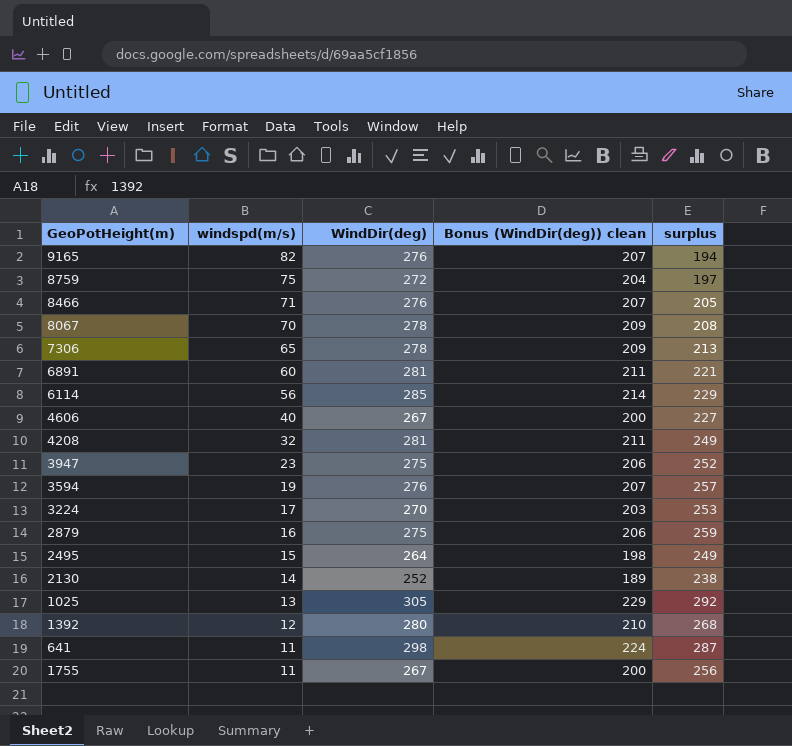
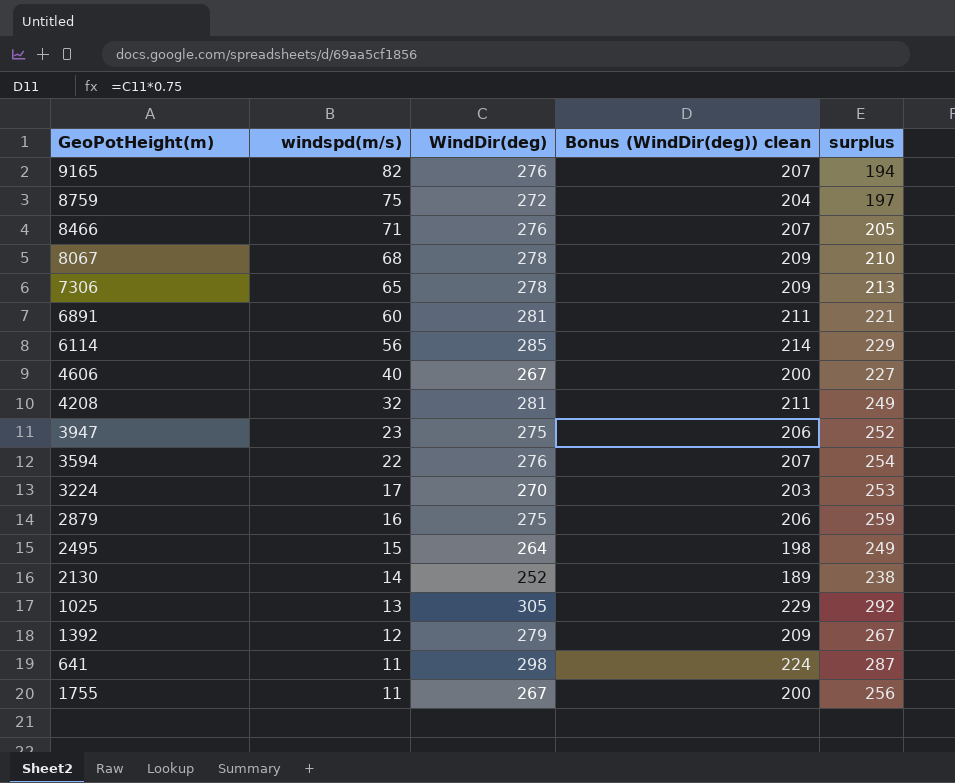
8067 | windspd(m/s): 70 -> 68
8067 | surplus: 208 -> 210
3594 | windspd(m/s): 19 -> 22
3594 | surplus: 257 -> 254
1392 | WindDir(deg): 280 -> 279
1392 | Bonus (WindDir(deg)) clean: 210 -> 209
1392 | surplus: 268 -> 267

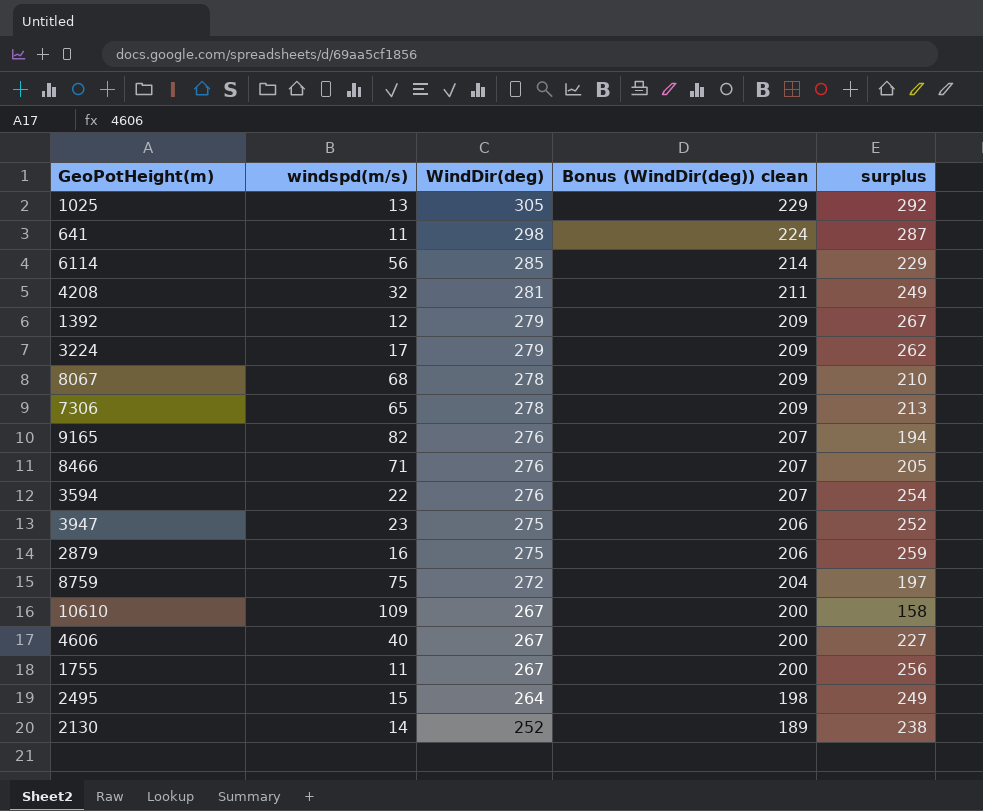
row order: windspd(m/s) descending -> WindDir(deg) descending
row 6891: 60 | 281 | 211 | 221 -> none
3224 | WindDir(deg): 270 -> 279
3224 | Bonus (WindDir(deg)) clean: 203 -> 209
3224 | surplus: 253 -> 262
row 10610: none -> 109 | 267 | 200 | 158

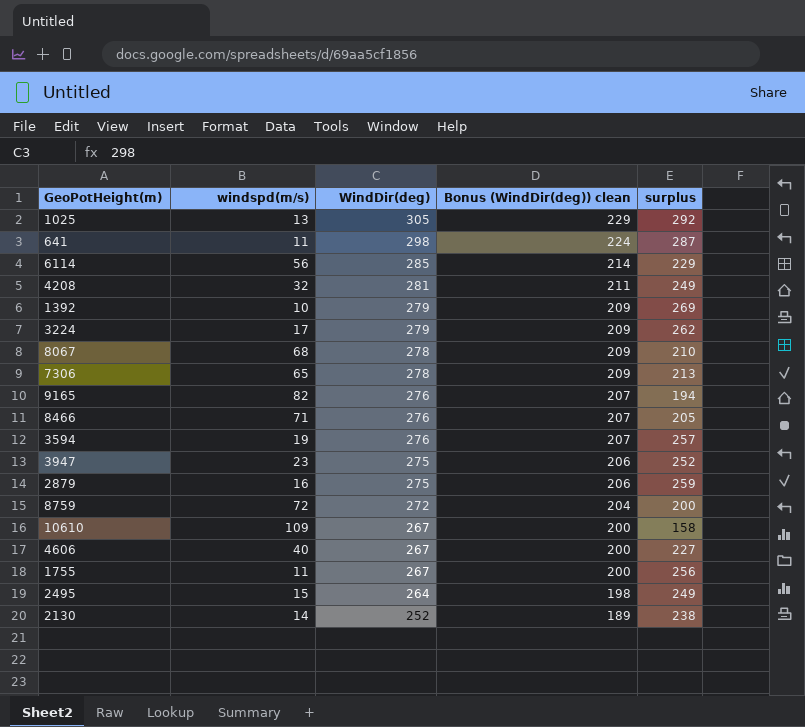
1392 | windspd(m/s): 12 -> 10
1392 | surplus: 267 -> 269
3594 | windspd(m/s): 22 -> 19
3594 | surplus: 254 -> 257
8759 | windspd(m/s): 75 -> 72
8759 | surplus: 197 -> 200

